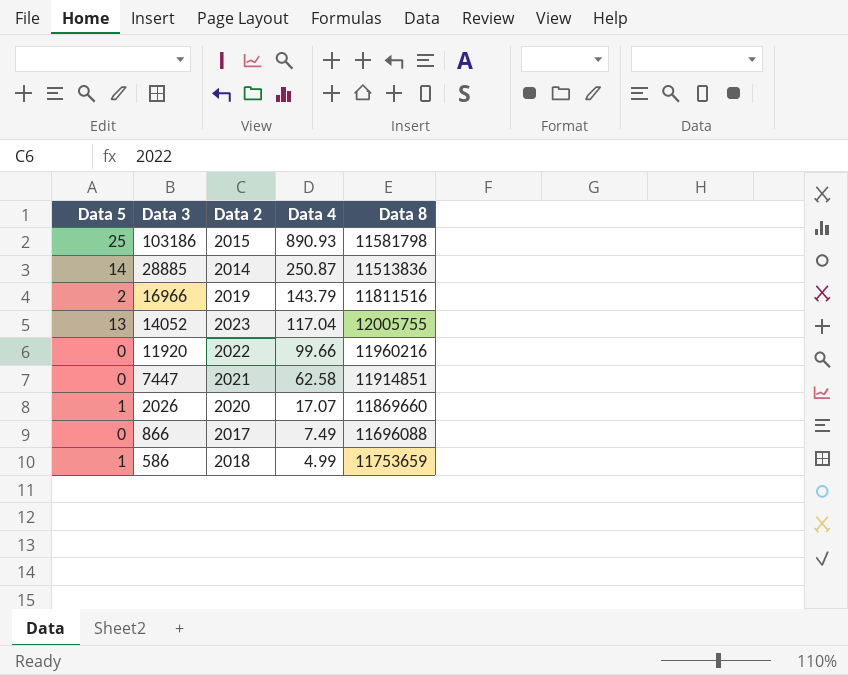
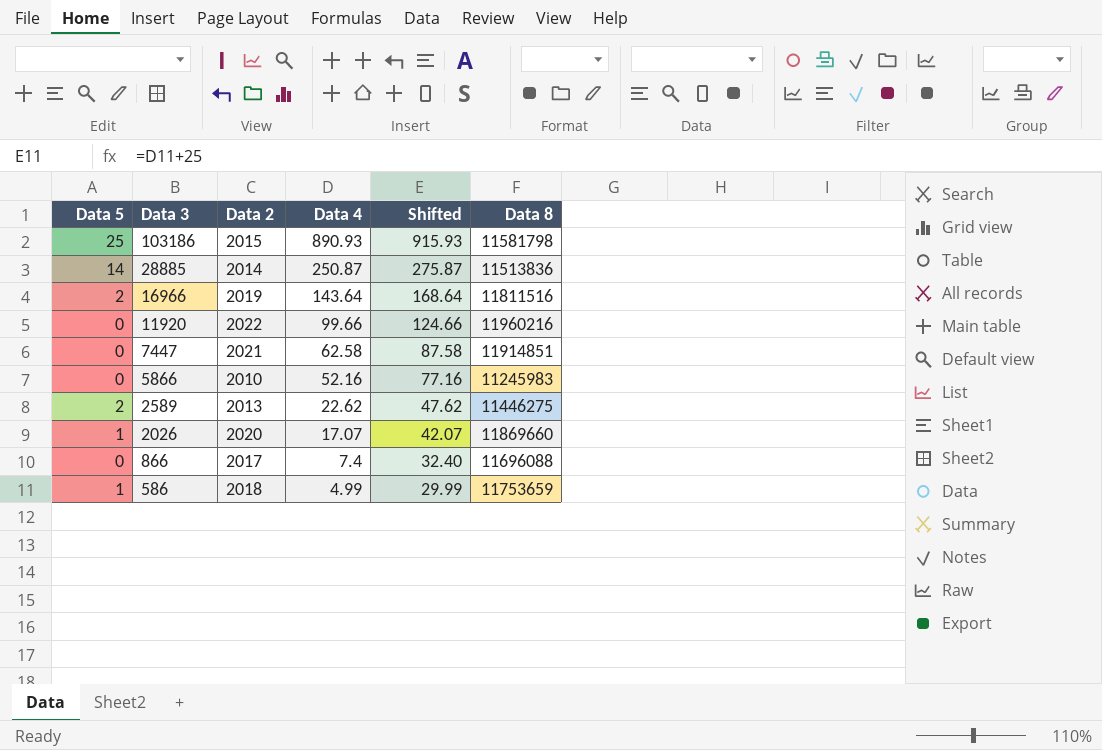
column Shifted | formula: none -> [Data 4] + 25
row 14052: 13 | 2023 | 117.04 | 12005755 -> none
16966 | Data 4: 143.79 -> 143.64
row 5866: none -> 0 | 2010 | 52.16 | 77.16 | 11245983
row 2589: none -> 2 | 2013 | 22.62 | 47.62 | 11446275
866 | Data 4: 7.49 -> 7.4

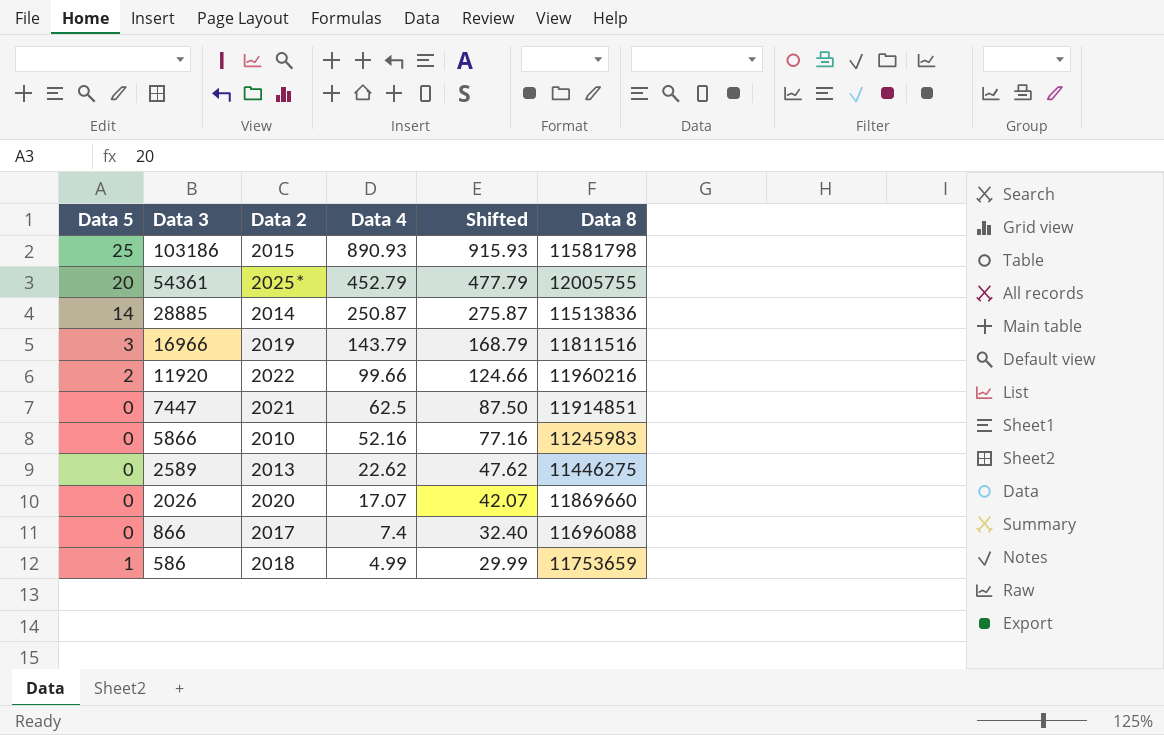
row 54361: none -> 20 | 2025* | 452.79 | 477.79 | 12005755
16966 | Data 5: 2 -> 3
16966 | Data 4: 143.64 -> 143.79
16966 | Shifted: 168.64 -> 168.79
11920 | Data 5: 0 -> 2
7447 | Data 4: 62.58 -> 62.5
7447 | Shifted: 87.58 -> 87.50
2589 | Data 5: 2 -> 0
2026 | Data 5: 1 -> 0

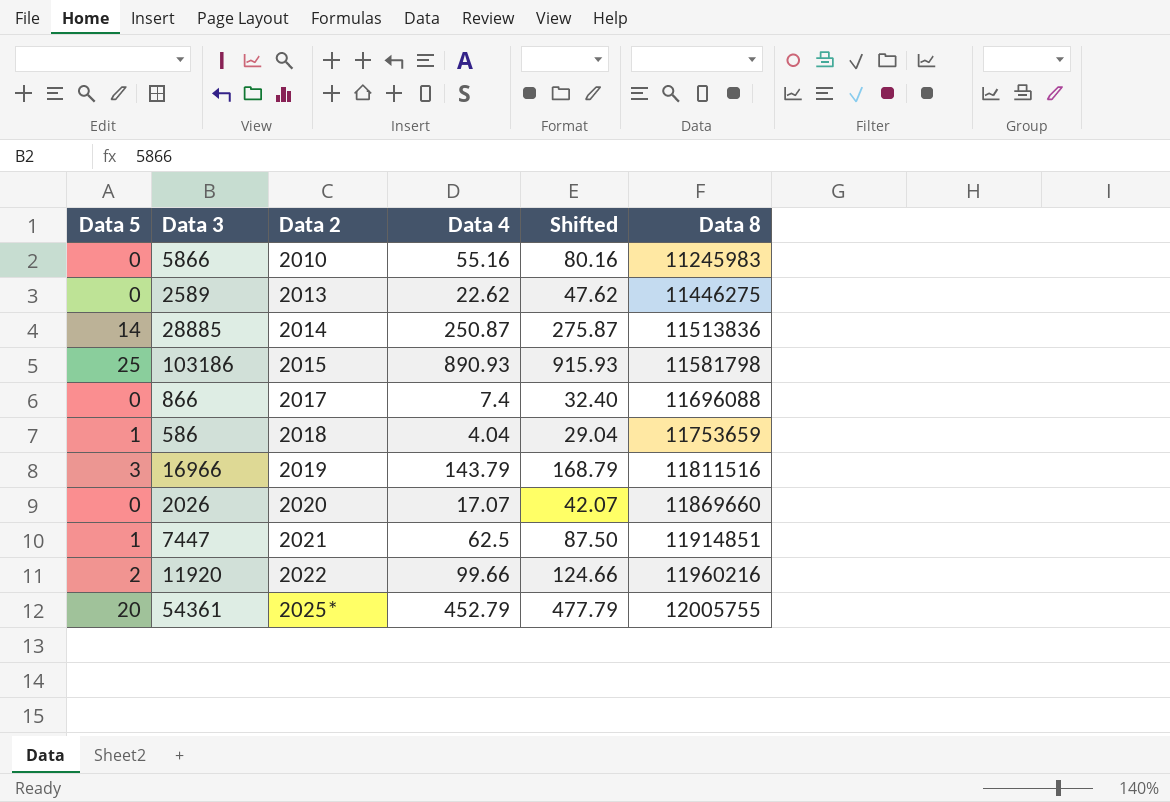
row order: Data 3 descending -> Data 2 ascending
5866 | Data 4: 52.16 -> 55.16
5866 | Shifted: 77.16 -> 80.16
586 | Data 4: 4.99 -> 4.04
586 | Shifted: 29.99 -> 29.04
7447 | Data 5: 0 -> 1

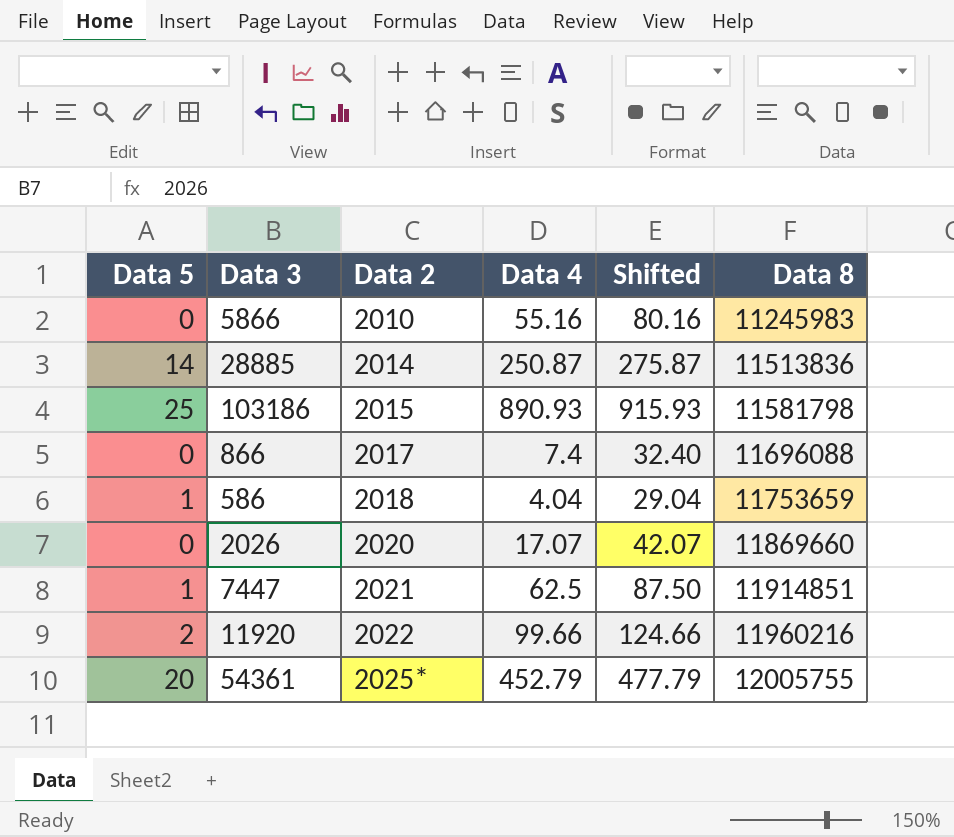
row 2589: 0 | 2013 | 22.62 | 47.62 | 11446275 -> none
row 16966: 3 | 2019 | 143.79 | 168.79 | 11811516 -> none

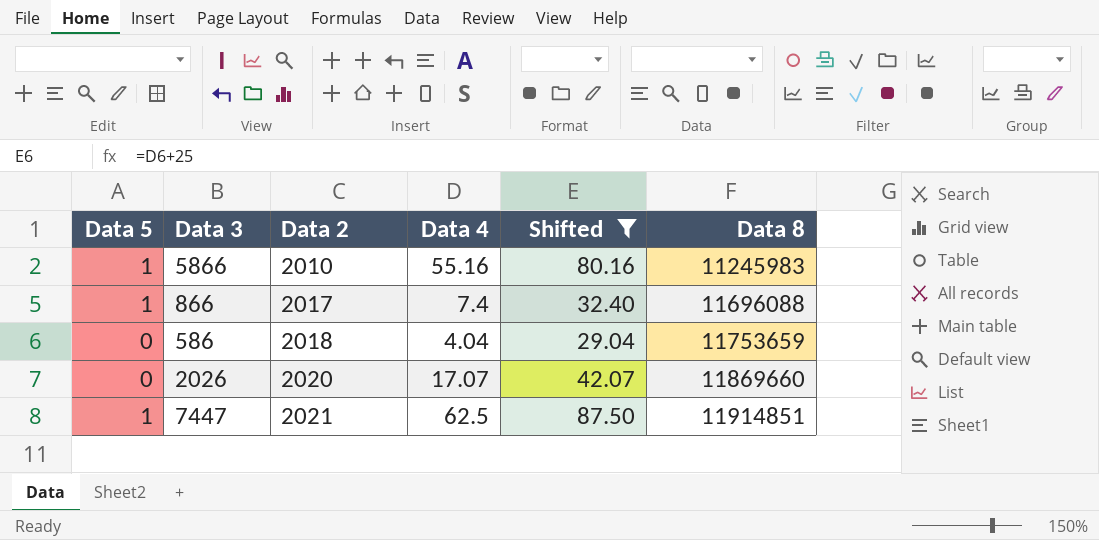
filter: none -> Shifted <= 87.50
5866 | Data 5: 0 -> 1
866 | Data 5: 0 -> 1
586 | Data 5: 1 -> 0

